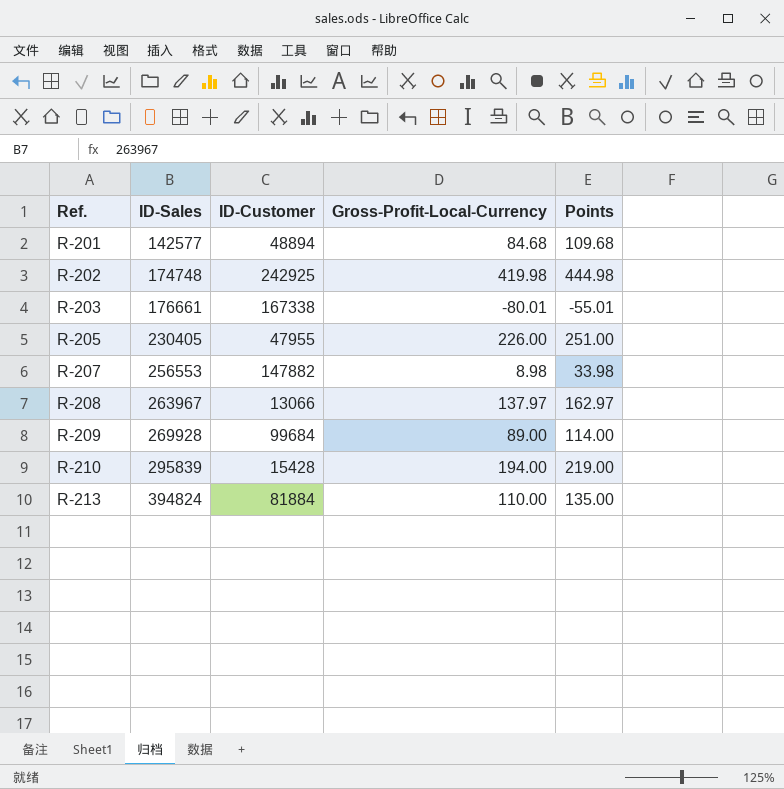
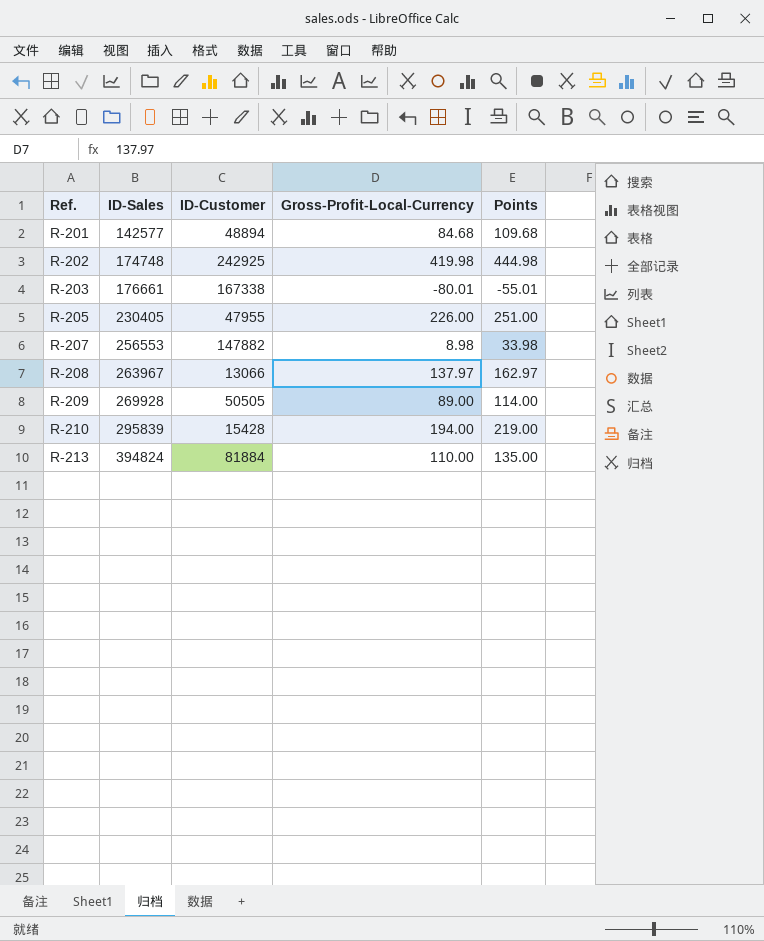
R-209 | ID-Customer: 99684 -> 50505

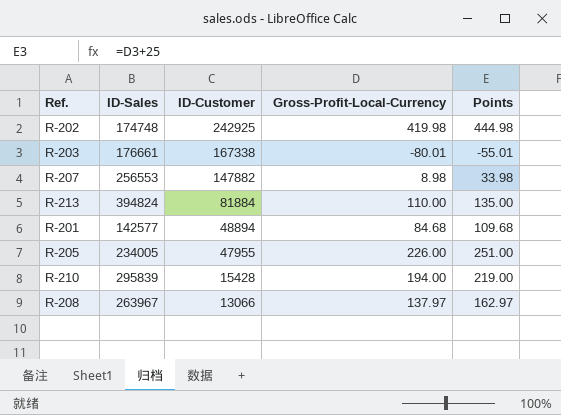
row order: Ref. ascending -> ID-Customer descending
row R-209: 269928 | 50505 | 89.00 | 114.00 -> none
R-205 | ID-Sales: 230405 -> 234005

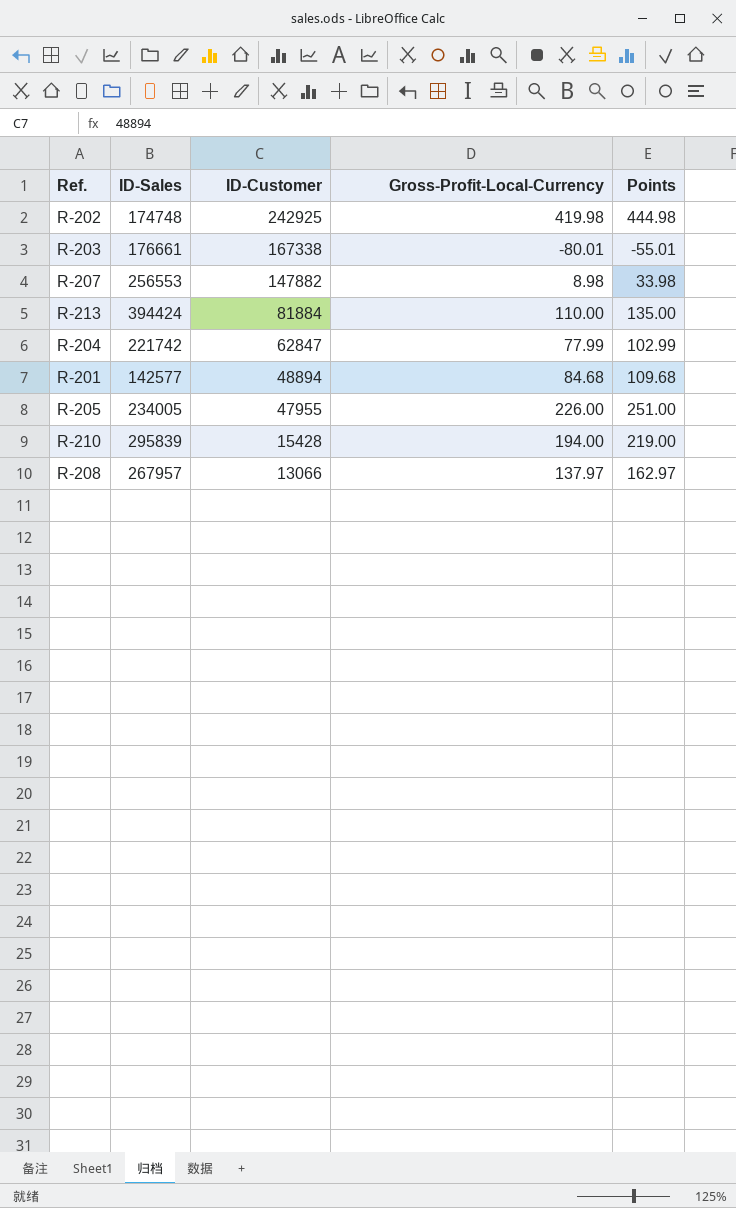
R-213 | ID-Sales: 394824 -> 394424
row R-204: none -> 221742 | 62847 | 77.99 | 102.99
R-208 | ID-Sales: 263967 -> 267957

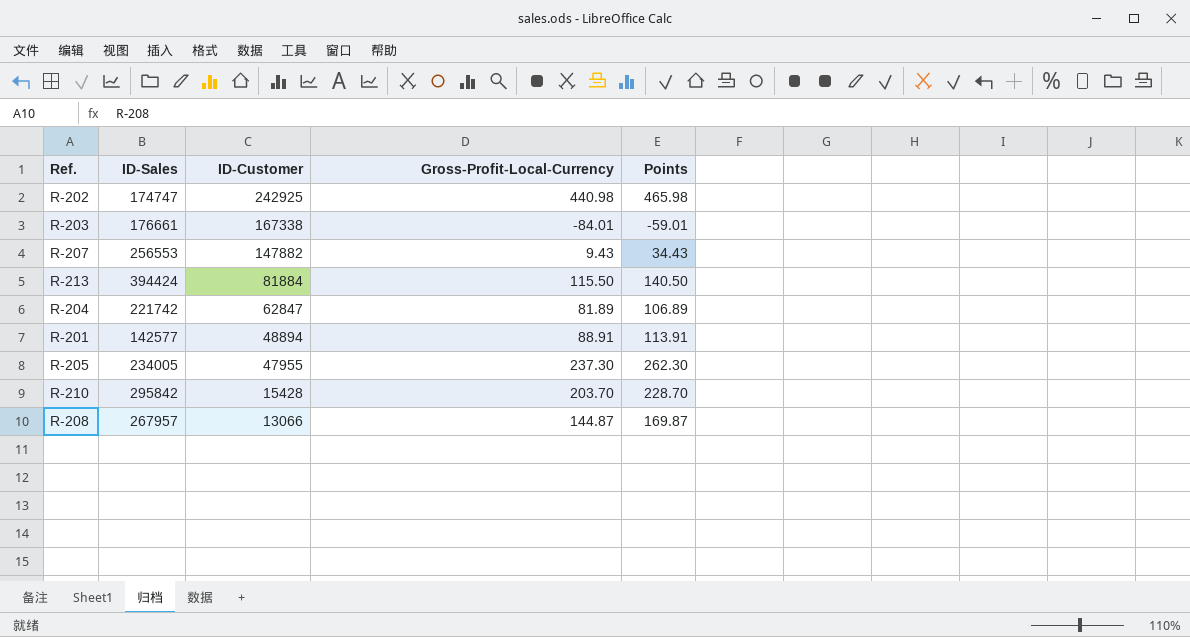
R-202 | ID-Sales: 174748 -> 174747
R-202 | Gross-Profit-Local-Currency: 419.98 -> 440.98
R-202 | Points: 444.98 -> 465.98
R-203 | Gross-Profit-Local-Currency: -80.01 -> -84.01
R-203 | Points: -55.01 -> -59.01
R-207 | Gross-Profit-Local-Currency: 8.98 -> 9.43
R-207 | Points: 33.98 -> 34.43
R-213 | Gross-Profit-Local-Currency: 110.00 -> 115.50
R-213 | Points: 135.00 -> 140.50
R-204 | Gross-Profit-Local-Currency: 77.99 -> 81.89
R-204 | Points: 102.99 -> 106.89
R-201 | Gross-Profit-Local-Currency: 84.68 -> 88.91
R-201 | Points: 109.68 -> 113.91
R-205 | Gross-Profit-Local-Currency: 226.00 -> 237.30
R-205 | Points: 251.00 -> 262.30
R-210 | ID-Sales: 295839 -> 295842
R-210 | Gross-Profit-Local-Currency: 194.00 -> 203.70
R-210 | Points: 219.00 -> 228.70
R-208 | Gross-Profit-Local-Currency: 137.97 -> 144.87
R-208 | Points: 162.97 -> 169.87

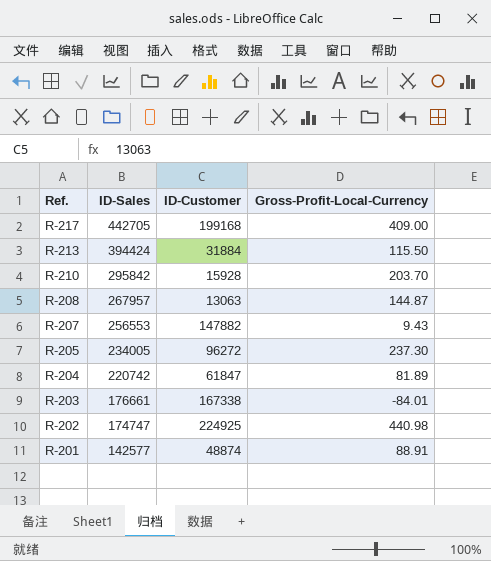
row order: ID-Customer descending -> Ref. descending
column Points | formula: [Gross-Profit-Local-Currency] + 25 -> none
row R-217: none -> 442705 | 199168 | 409.00
R-213 | ID-Customer: 81884 -> 31884
R-210 | ID-Customer: 15428 -> 15928
R-208 | ID-Customer: 13066 -> 13063
R-205 | ID-Customer: 47955 -> 96272
R-204 | ID-Sales: 221742 -> 220742
R-204 | ID-Customer: 62847 -> 61847
R-202 | ID-Customer: 242925 -> 224925
R-201 | ID-Customer: 48894 -> 48874

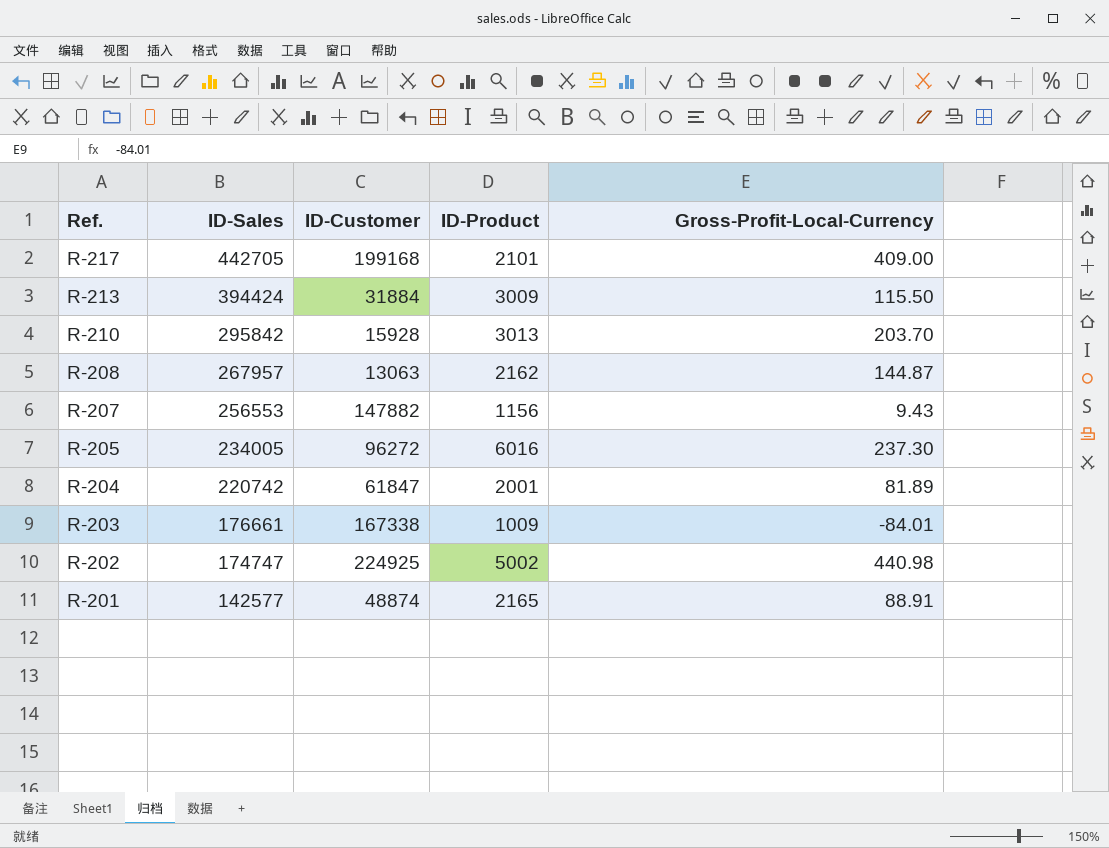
column ID-Product | position: none -> 4

